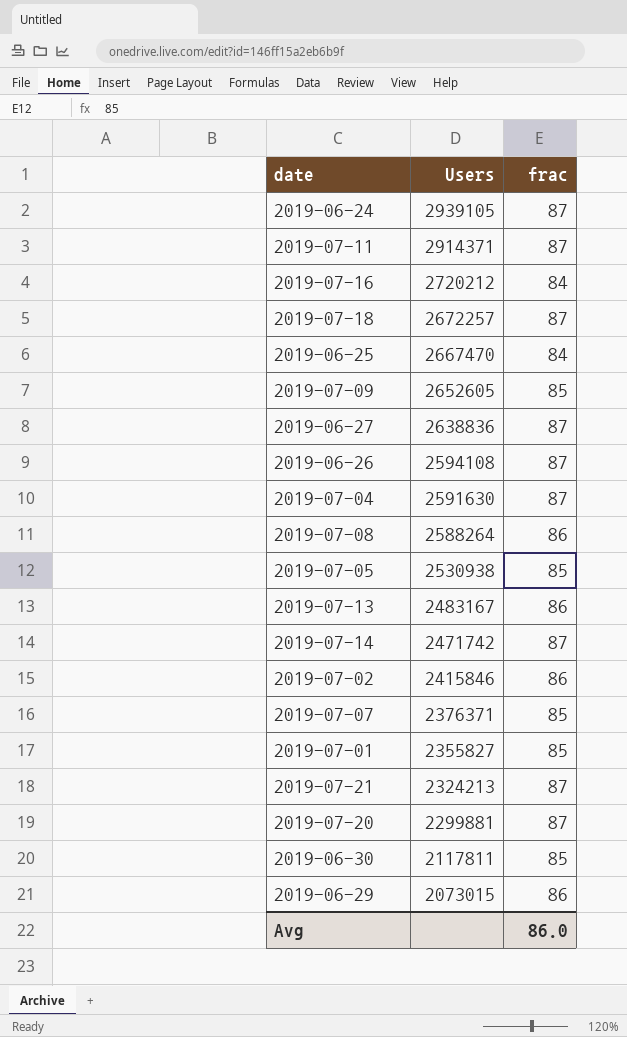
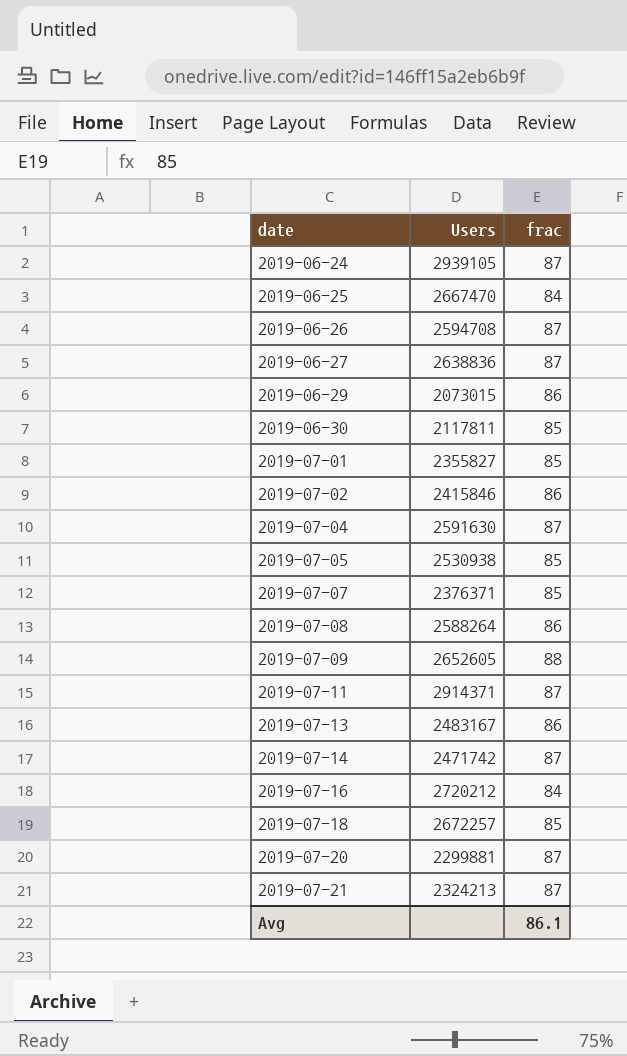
row order: Users descending -> date ascending
2019-06-26 | Users: 2594108 -> 2594708
2019-07-09 | frac: 85 -> 88
2019-07-18 | frac: 87 -> 85
Avg | frac: 86.0 -> 86.1

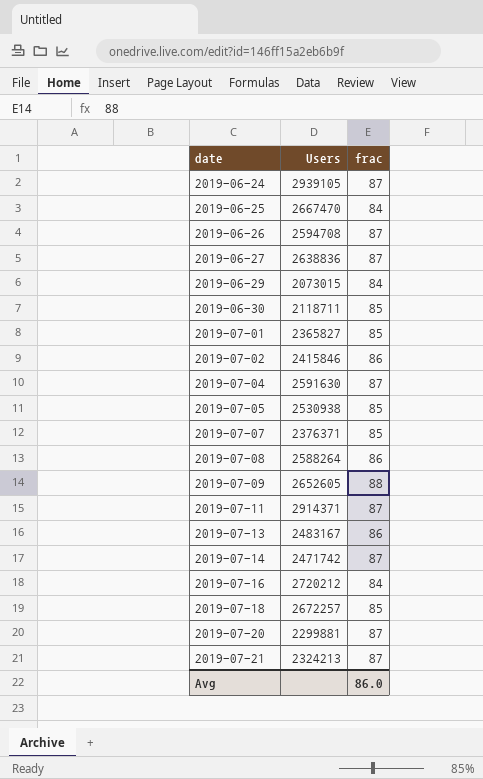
2019-06-29 | frac: 86 -> 84
2019-06-30 | Users: 2117811 -> 2118711
2019-07-01 | Users: 2355827 -> 2365827
Avg | frac: 86.1 -> 86.0

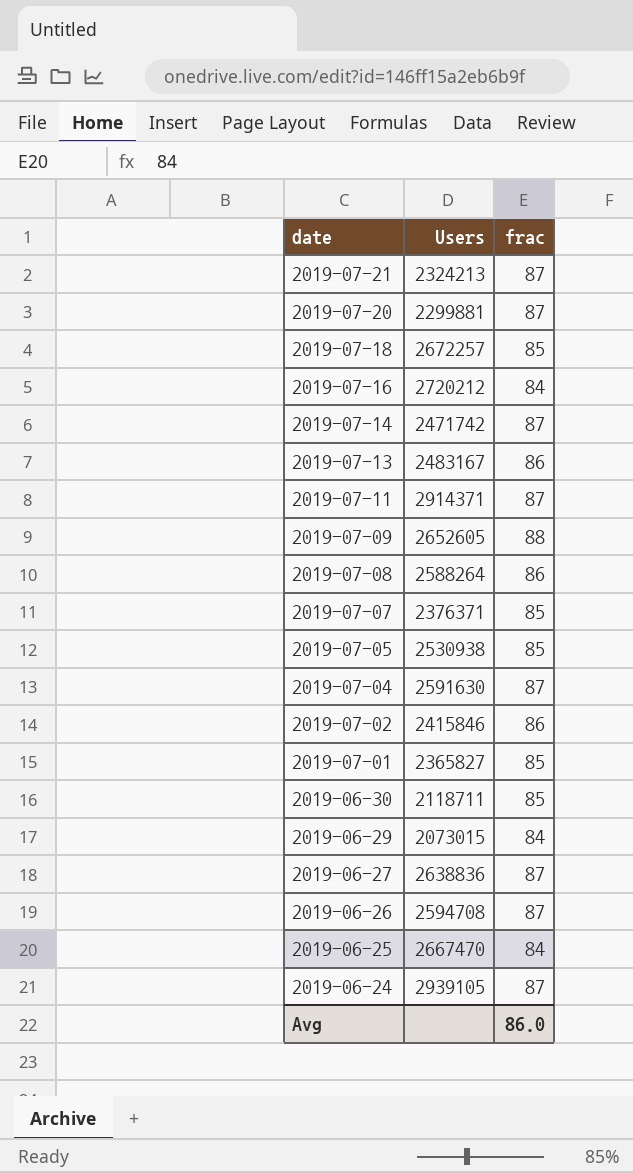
row order: date ascending -> date descending

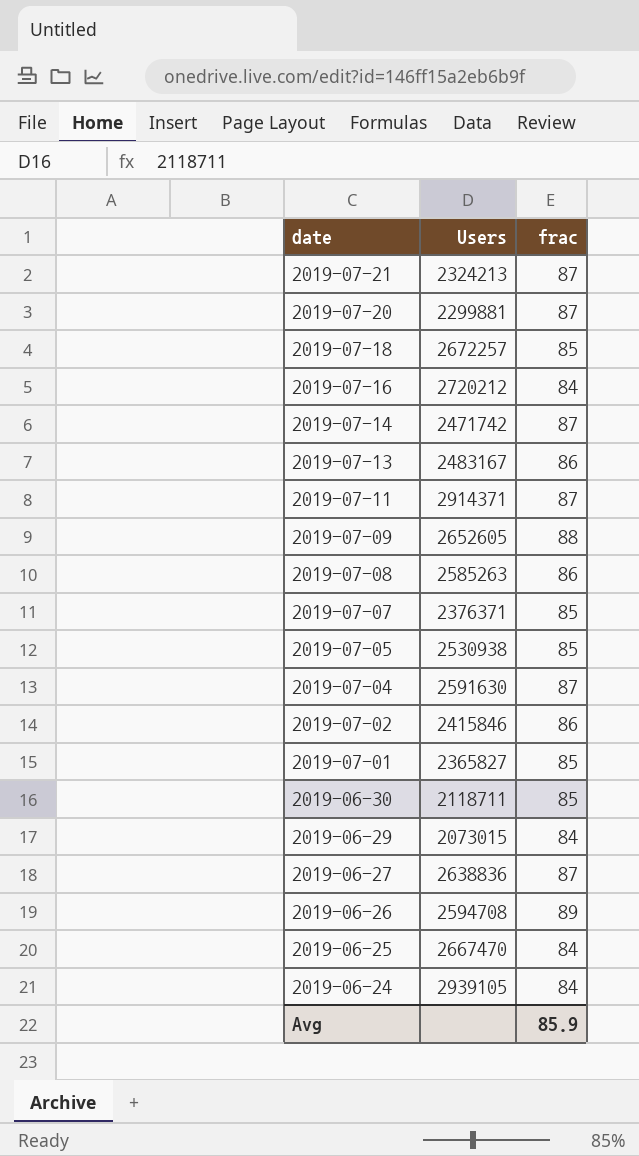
2019-07-08 | Users: 2588264 -> 2585263
2019-06-26 | frac: 87 -> 89
2019-06-24 | frac: 87 -> 84
Avg | frac: 86.0 -> 85.9

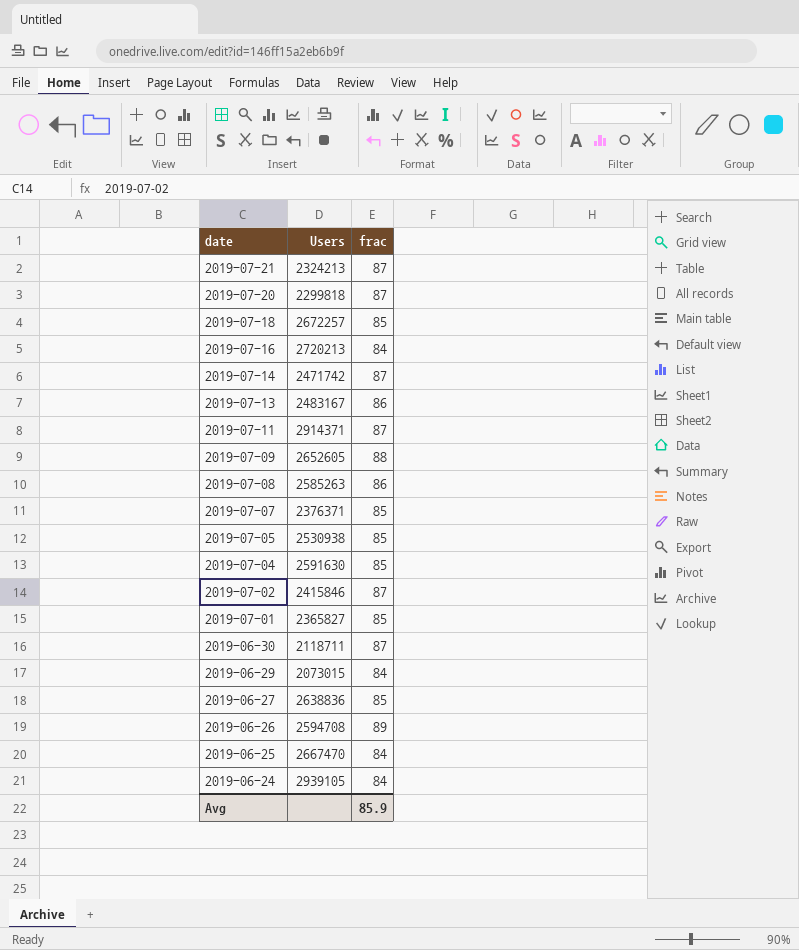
2019-07-20 | Users: 2299881 -> 2299818
2019-07-16 | Users: 2720212 -> 2720213
2019-07-04 | frac: 87 -> 85
2019-07-02 | frac: 86 -> 87
2019-06-30 | frac: 85 -> 87
2019-06-27 | frac: 87 -> 85

